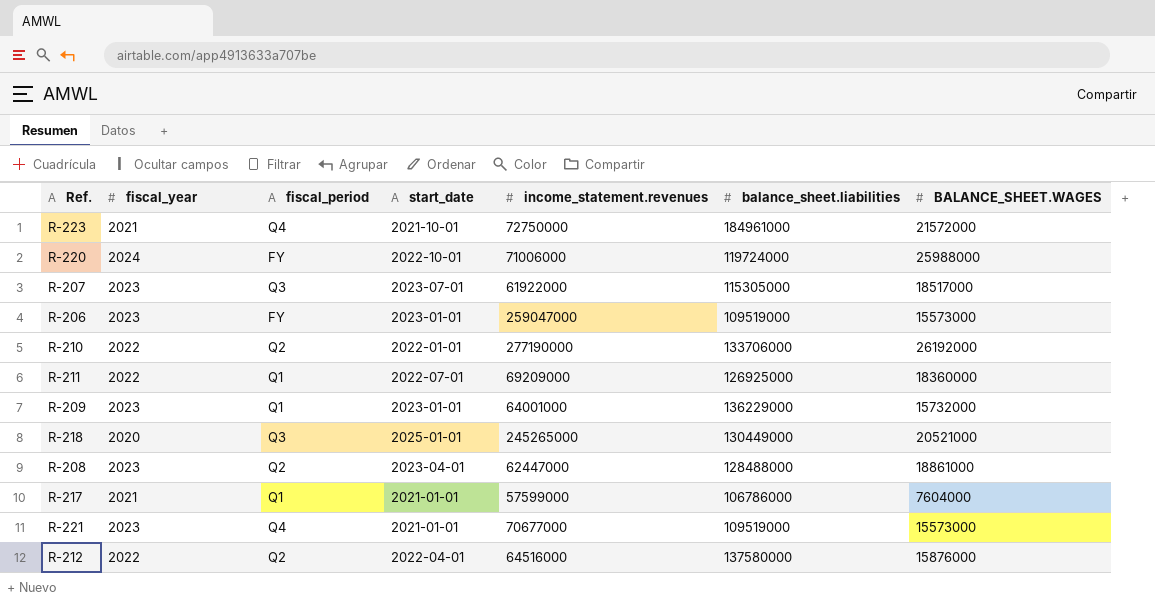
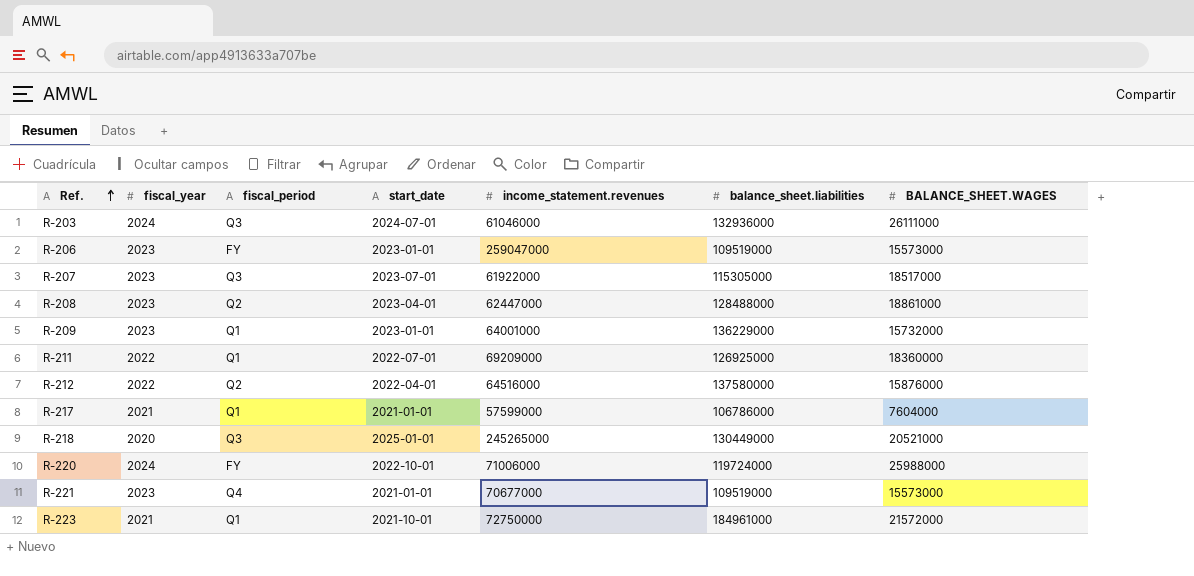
row order: none -> Ref. ascending
row R-210: 2022 | Q2 | 2022-01-01 | 277190000 | 133706000 | 26192000 -> none
row R-203: none -> 2024 | Q3 | 2024-07-01 | 61046000 | 132936000 | 26111000
R-223 | fiscal_period: Q4 -> Q1

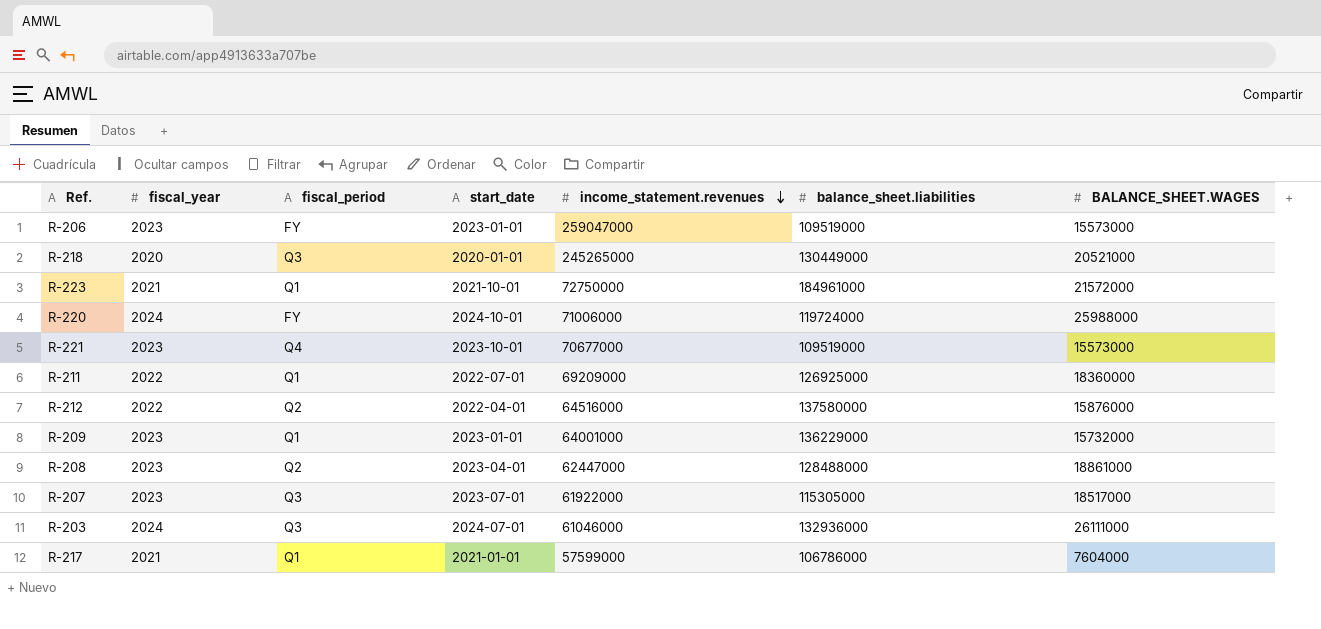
row order: Ref. ascending -> income_statement.revenues descending
R-218 | start_date: 2025-01-01 -> 2020-01-01
R-220 | start_date: 2022-10-01 -> 2024-10-01
R-221 | start_date: 2021-01-01 -> 2023-10-01

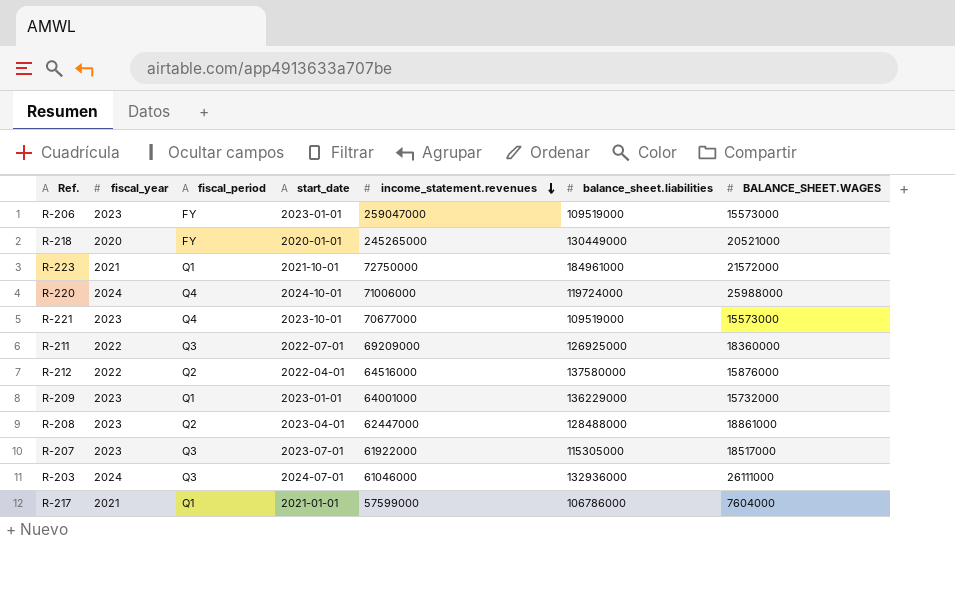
R-218 | fiscal_period: Q3 -> FY
R-220 | fiscal_period: FY -> Q4
R-211 | fiscal_period: Q1 -> Q3

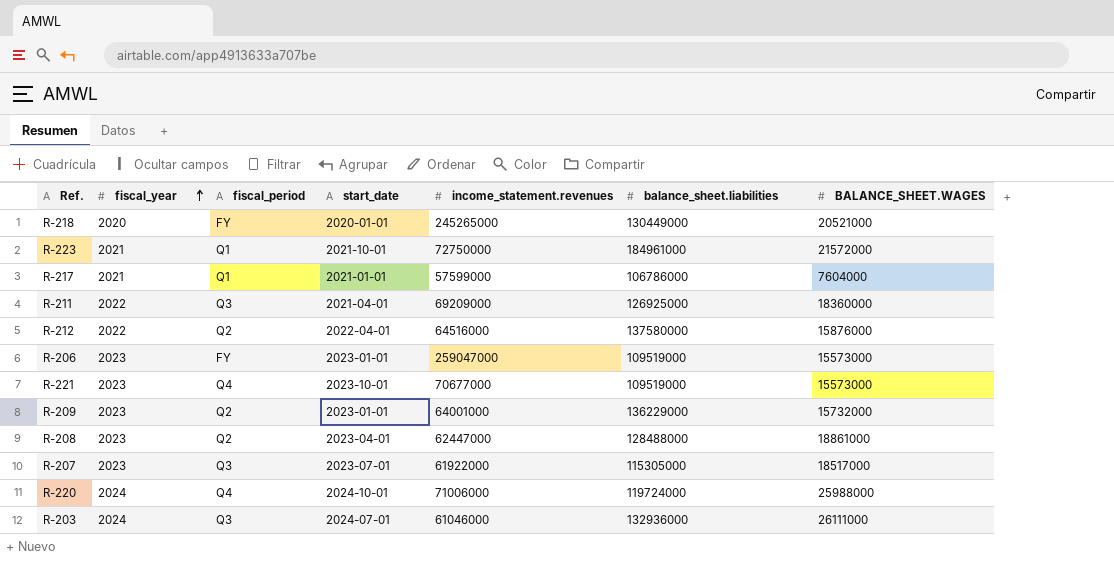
row order: income_statement.revenues descending -> fiscal_year ascending
R-211 | start_date: 2022-07-01 -> 2021-04-01
R-209 | fiscal_period: Q1 -> Q2

